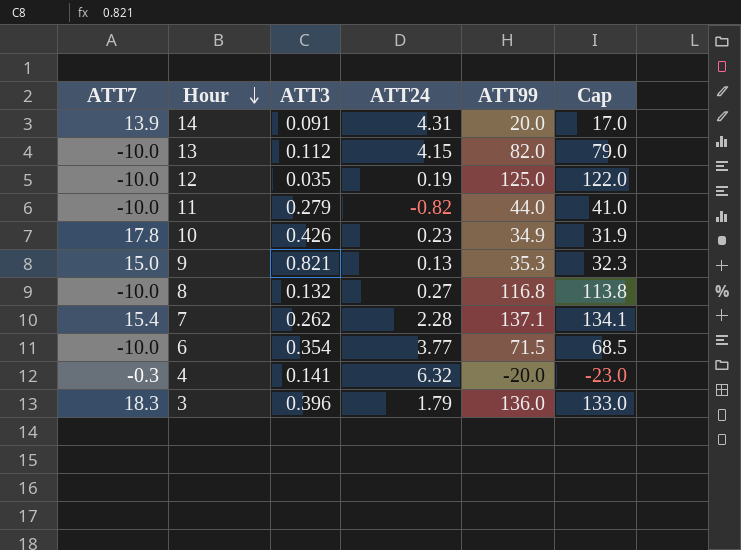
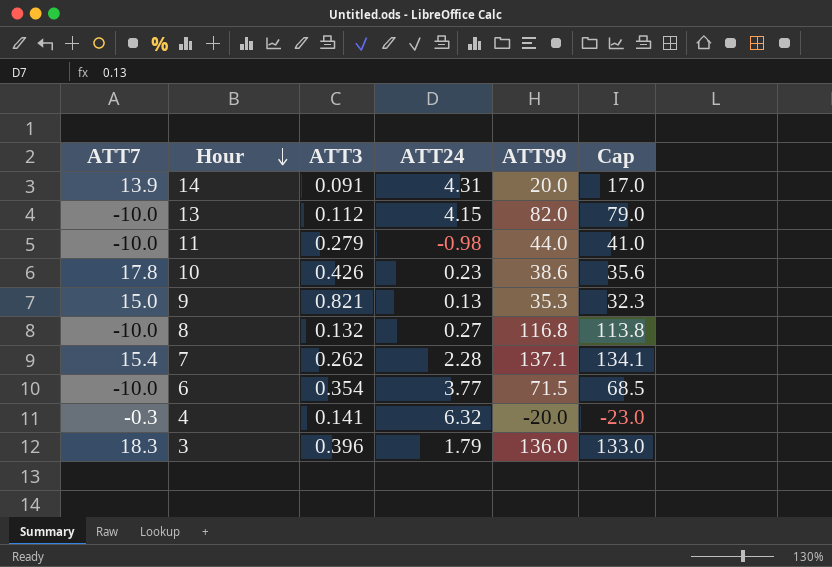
row 12: -10.0 | 0.035 | 0.19 | 125.0 | 122.0 -> none
11 | ATT24: -0.82 -> -0.98
10 | ATT99: 34.9 -> 38.6
10 | Cap: 31.9 -> 35.6

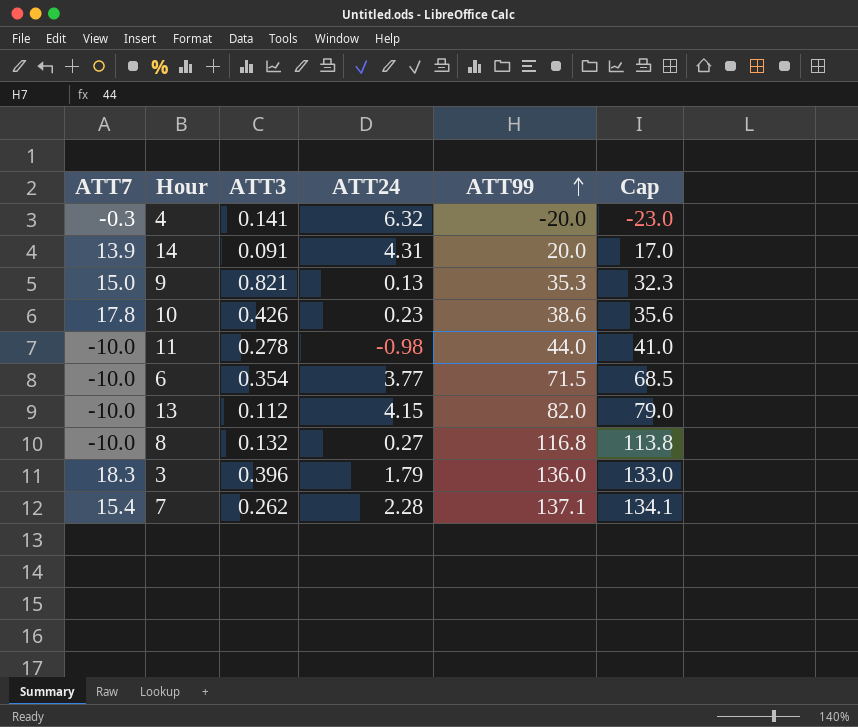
row order: Hour descending -> ATT99 ascending
11 | ATT3: 0.279 -> 0.278

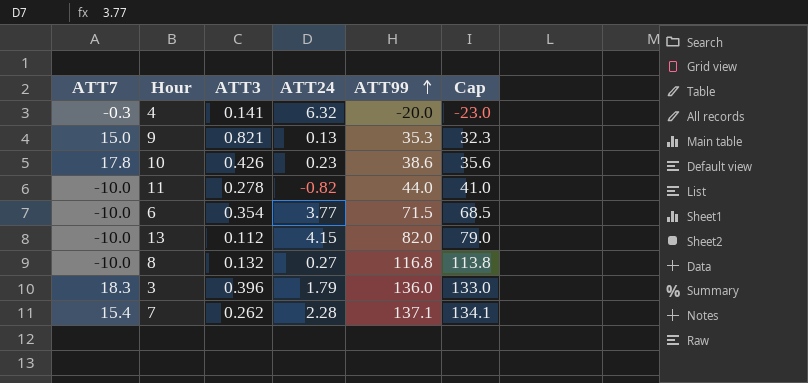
row 14: 13.9 | 0.091 | 4.31 | 20.0 | 17.0 -> none
11 | ATT24: -0.98 -> -0.82

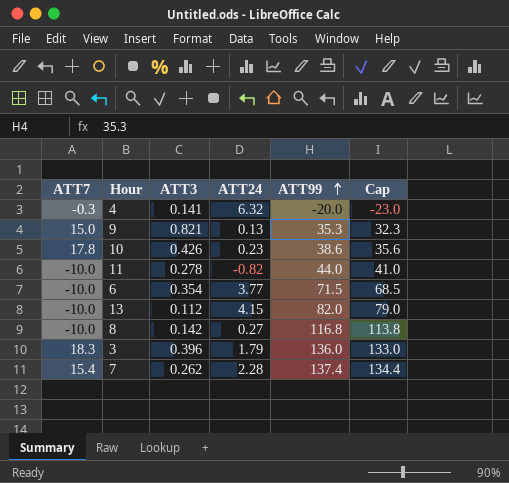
8 | ATT3: 0.132 -> 0.142
7 | ATT99: 137.1 -> 137.4
7 | Cap: 134.1 -> 134.4

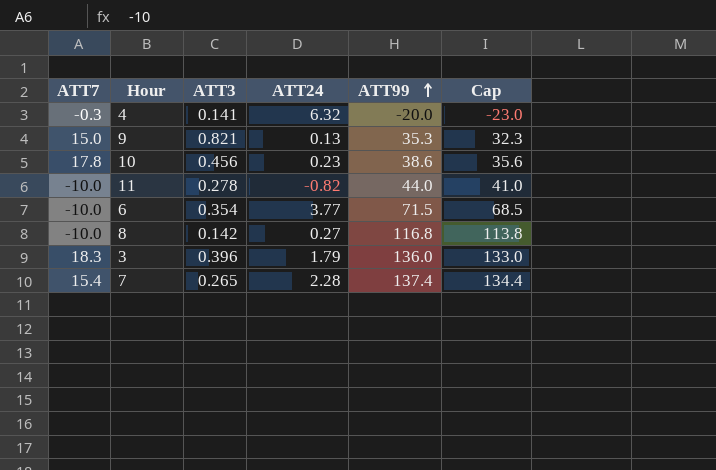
row 13: -10.0 | 0.112 | 4.15 | 82.0 | 79.0 -> none
10 | ATT3: 0.426 -> 0.456
7 | ATT3: 0.262 -> 0.265

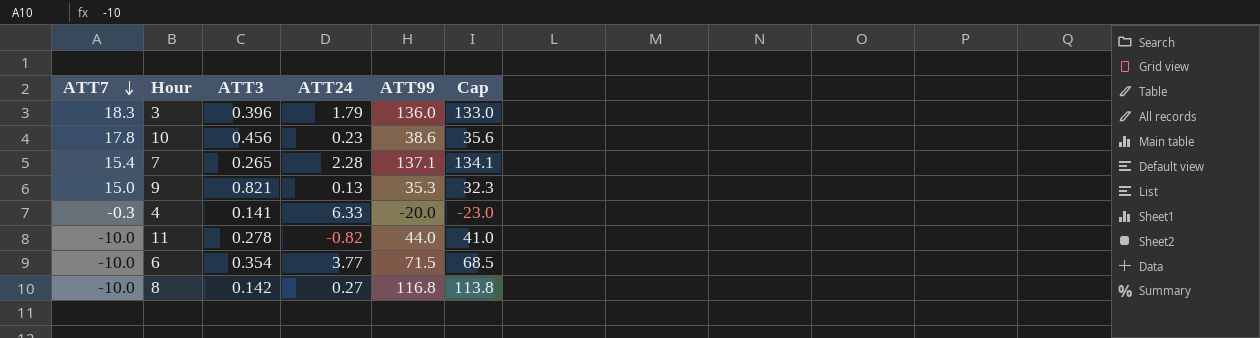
row order: ATT99 ascending -> ATT7 descending
7 | ATT99: 137.4 -> 137.1
7 | Cap: 134.4 -> 134.1
4 | ATT24: 6.32 -> 6.33

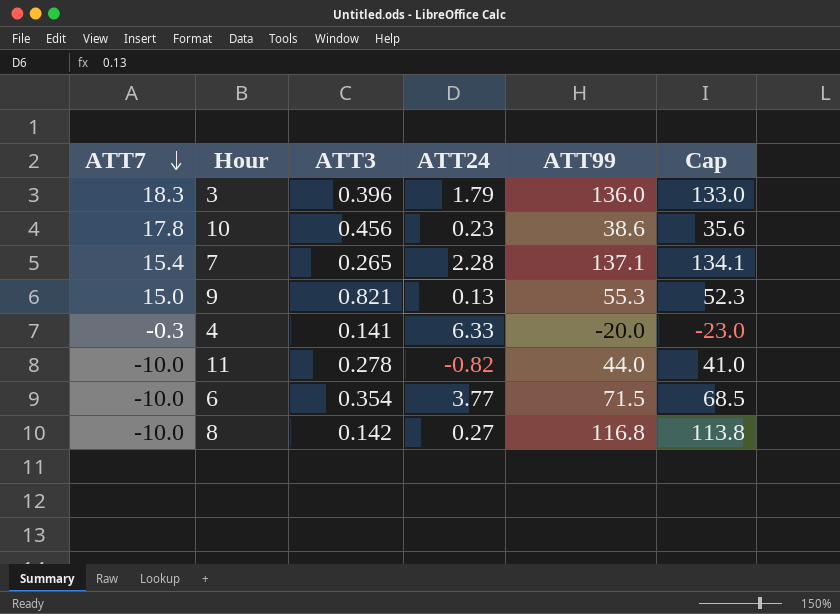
9 | ATT99: 35.3 -> 55.3
9 | Cap: 32.3 -> 52.3

